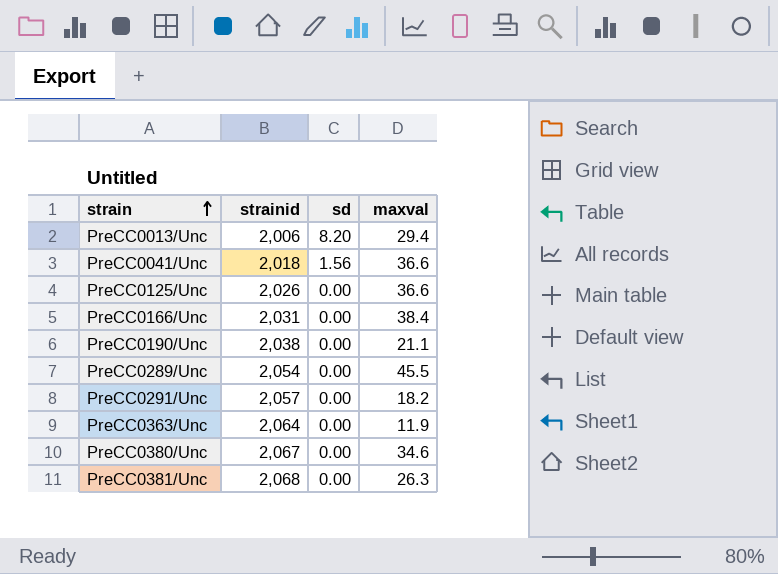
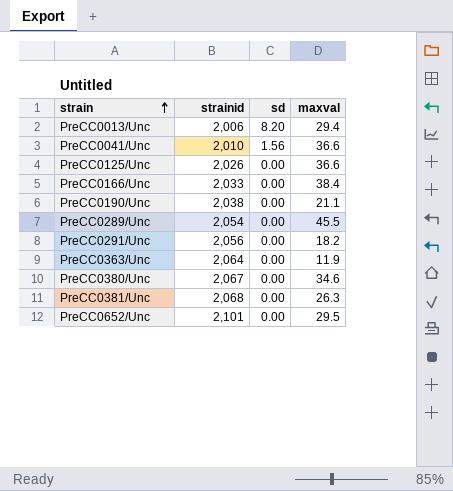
PreCC0041/Unc | strainid: 2,018 -> 2,010
PreCC0166/Unc | strainid: 2,031 -> 2,033
PreCC0291/Unc | strainid: 2,057 -> 2,056
row PreCC0652/Unc: none -> 2,101 | 0.00 | 29.5

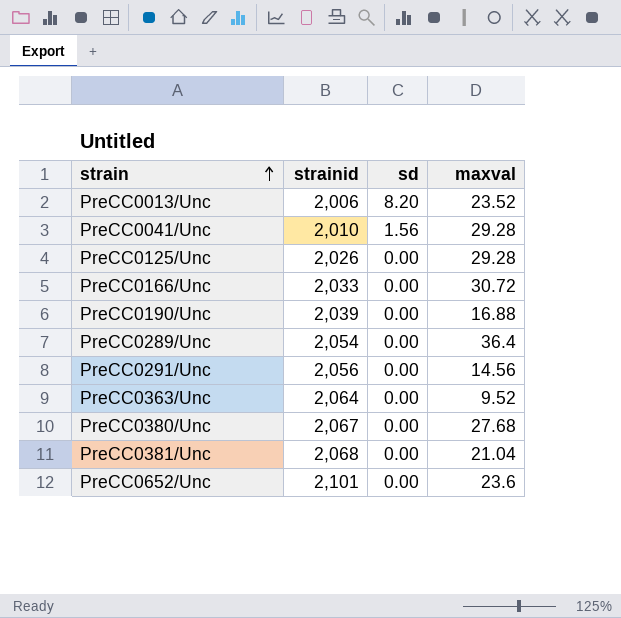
PreCC0013/Unc | maxval: 29.4 -> 23.52
PreCC0041/Unc | maxval: 36.6 -> 29.28
PreCC0125/Unc | maxval: 36.6 -> 29.28
PreCC0166/Unc | maxval: 38.4 -> 30.72
PreCC0190/Unc | strainid: 2,038 -> 2,039
PreCC0190/Unc | maxval: 21.1 -> 16.88
PreCC0289/Unc | maxval: 45.5 -> 36.4
PreCC0291/Unc | maxval: 18.2 -> 14.56
PreCC0363/Unc | maxval: 11.9 -> 9.52
PreCC0380/Unc | maxval: 34.6 -> 27.68
PreCC0381/Unc | maxval: 26.3 -> 21.04
PreCC0652/Unc | maxval: 29.5 -> 23.6

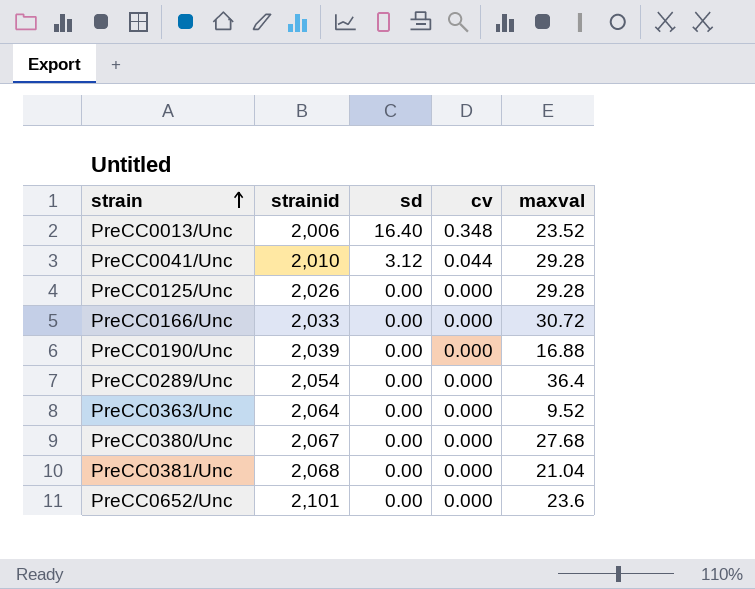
column cv | position: none -> 4
row PreCC0291/Unc: 2,056 | 0.00 | 14.56 -> none
PreCC0013/Unc | sd: 8.20 -> 16.40
PreCC0041/Unc | sd: 1.56 -> 3.12

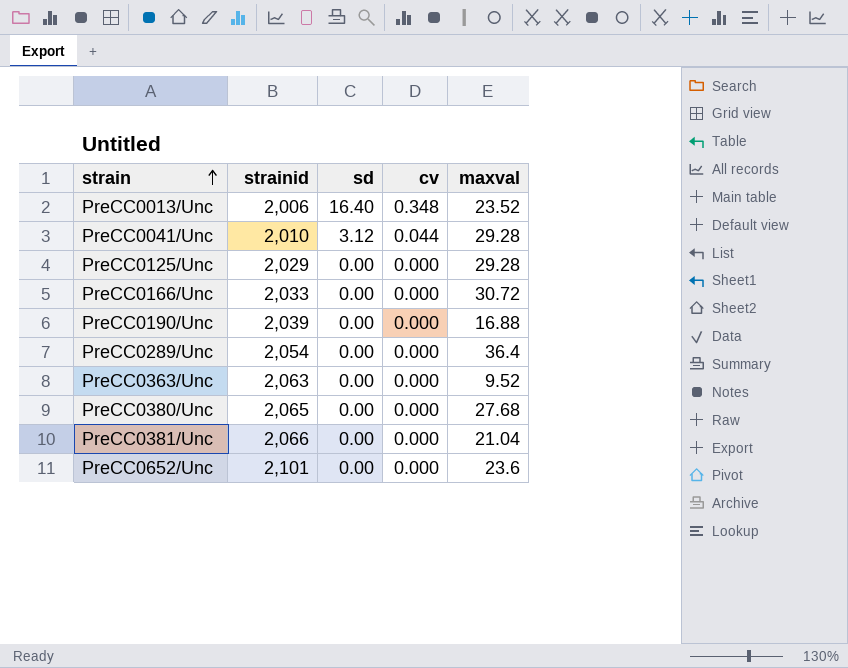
PreCC0125/Unc | strainid: 2,026 -> 2,029
PreCC0363/Unc | strainid: 2,064 -> 2,063
PreCC0380/Unc | strainid: 2,067 -> 2,065
PreCC0381/Unc | strainid: 2,068 -> 2,066

